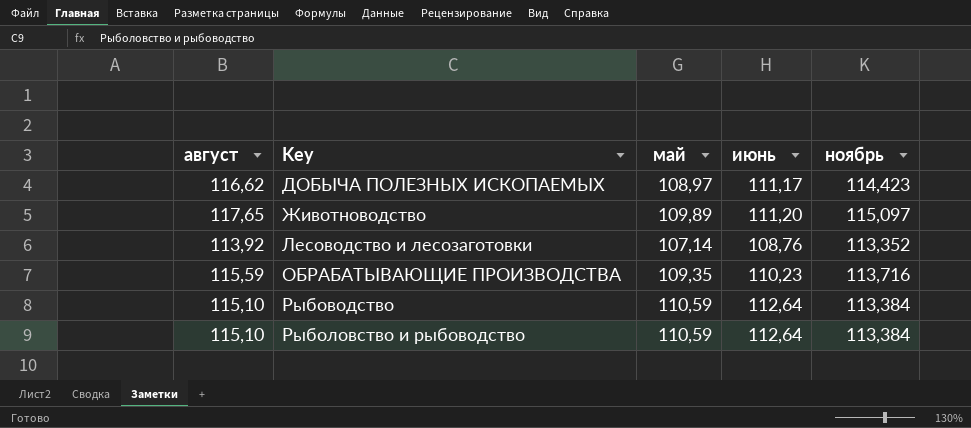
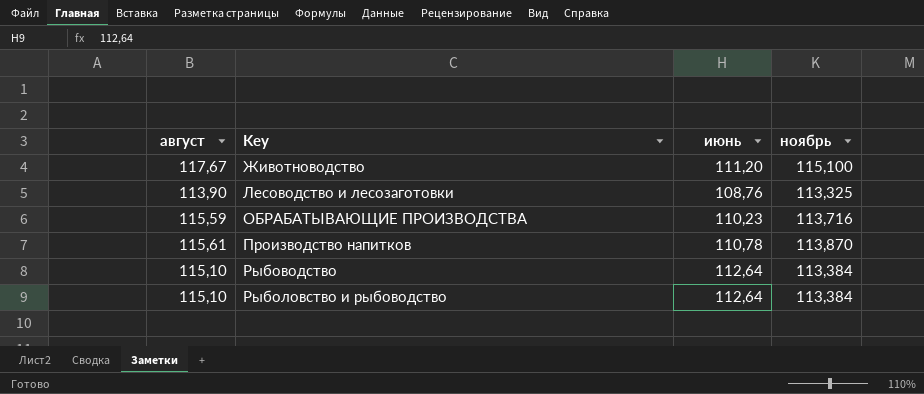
column май | position: 3 -> none
row ДОБЫЧА ПОЛЕЗНЫХ ИСКОПАЕМЫХ: 116,62 | 108,97 | 111,17 | 114,423 -> none
Животноводство | август: 117,65 -> 117,67
Животноводство | ноябрь: 115,097 -> 115,100
Лесоводство и лесозаготовки | август: 113,92 -> 113,90
Лесоводство и лесозаготовки | ноябрь: 113,352 -> 113,325
row Производство напитков: none -> 115,61 | 110,78 | 113,870

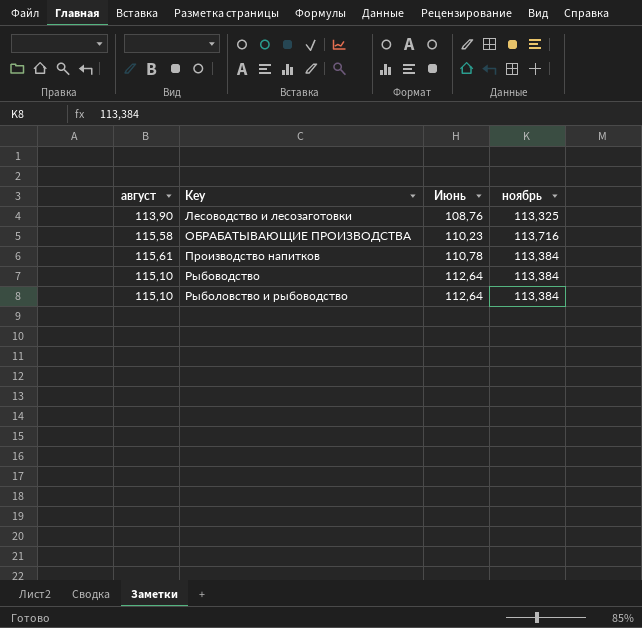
column name: июнь -> Июнь
row Животноводство: 117,67 | 111,20 | 115,100 -> none
ОБРАБАТЫВАЮЩИЕ ПРОИЗВОДСТВА | август: 115,59 -> 115,58
Производство напитков | ноябрь: 113,870 -> 113,384

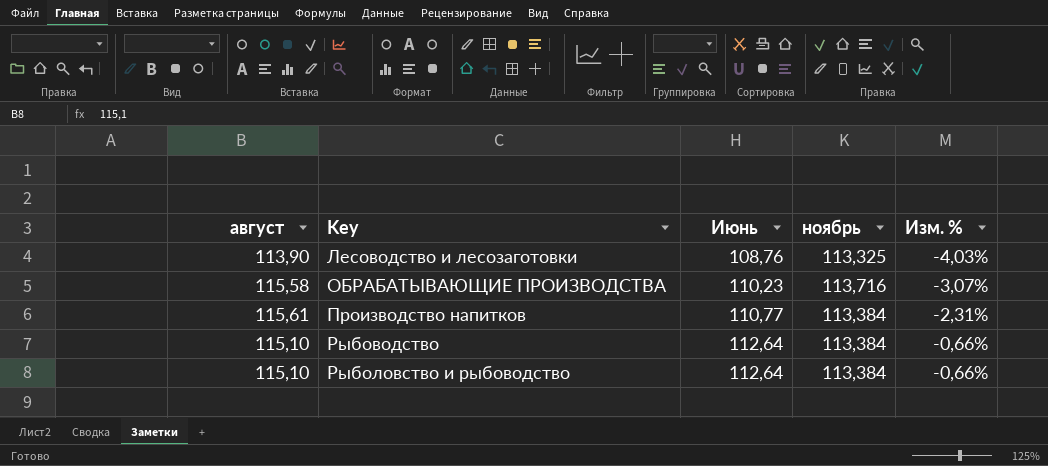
column Изм. % | formula: none -> ([Июнь] - [ноябрь]) / [ноябрь]
Производство напитков | Июнь: 110,78 -> 110,77

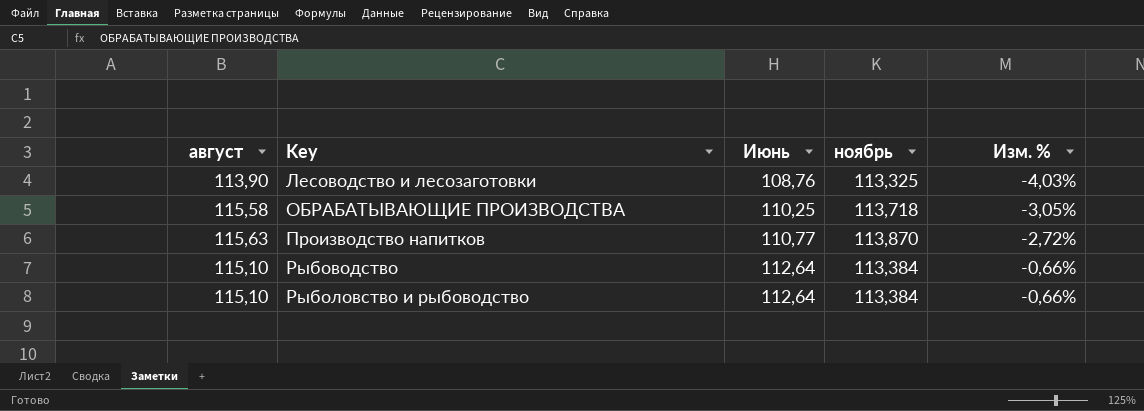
ОБРАБАТЫВАЮЩИЕ ПРОИЗВОДСТВА | Июнь: 110,23 -> 110,25
ОБРАБАТЫВАЮЩИЕ ПРОИЗВОДСТВА | ноябрь: 113,716 -> 113,718
ОБРАБАТЫВАЮЩИЕ ПРОИЗВОДСТВА | Изм. %: -3,07% -> -3,05%
Производство напитков | август: 115,61 -> 115,63
Производство напитков | ноябрь: 113,384 -> 113,870
Производство напитков | Изм. %: -2,31% -> -2,72%

